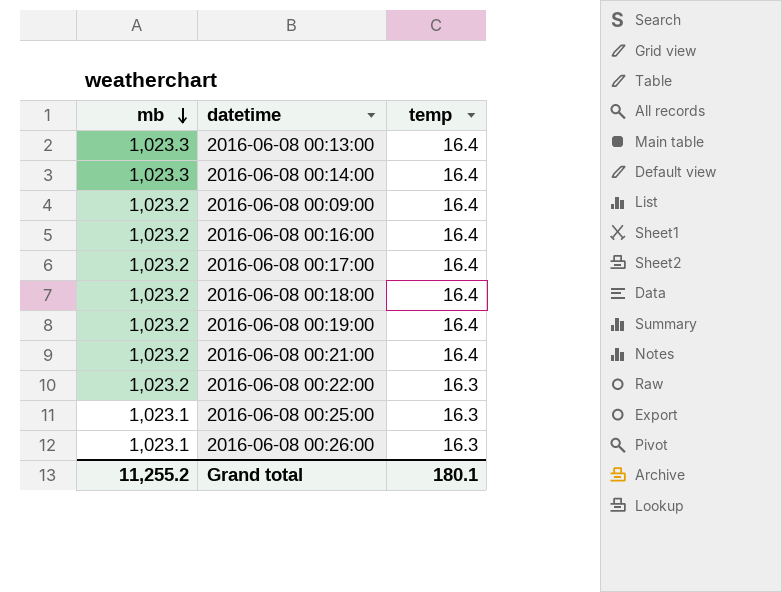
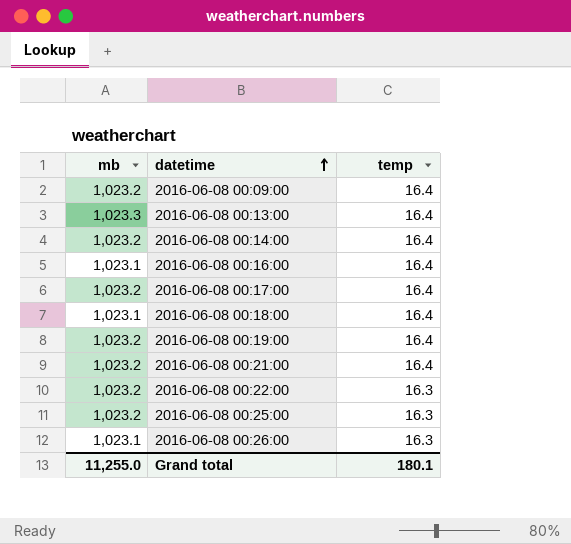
row order: mb descending -> datetime ascending
2016-06-08 00:14:00 | mb: 1,023.3 -> 1,023.2
2016-06-08 00:16:00 | mb: 1,023.2 -> 1,023.1
2016-06-08 00:18:00 | mb: 1,023.2 -> 1,023.1
2016-06-08 00:25:00 | mb: 1,023.1 -> 1,023.2
Grand total | mb: 11,255.2 -> 11,255.0

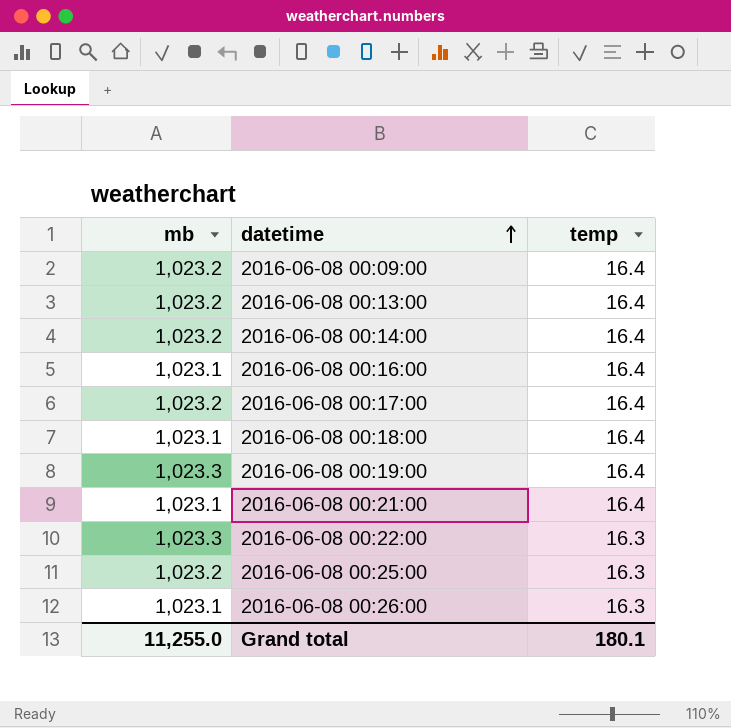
2016-06-08 00:13:00 | mb: 1,023.3 -> 1,023.2
2016-06-08 00:19:00 | mb: 1,023.2 -> 1,023.3
2016-06-08 00:21:00 | mb: 1,023.2 -> 1,023.1
2016-06-08 00:22:00 | mb: 1,023.2 -> 1,023.3

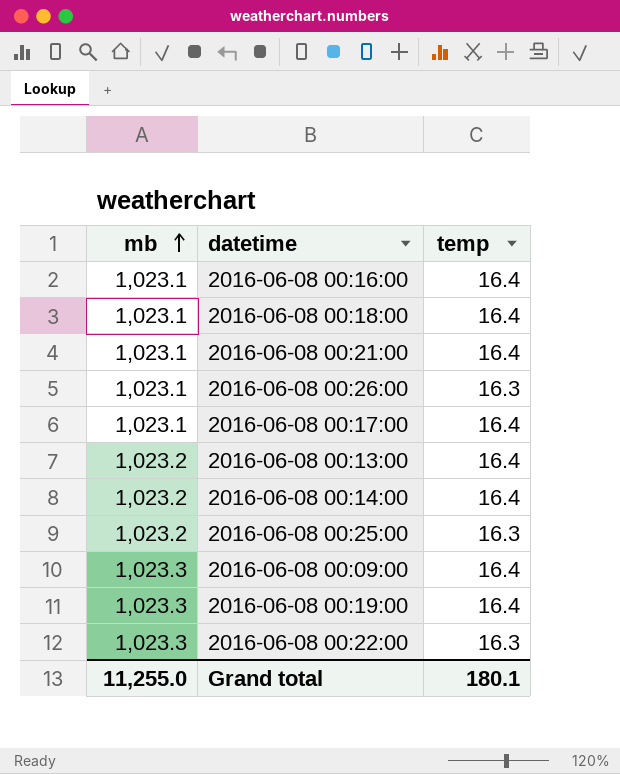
row order: datetime ascending -> mb ascending
2016-06-08 00:17:00 | mb: 1,023.2 -> 1,023.1
2016-06-08 00:09:00 | mb: 1,023.2 -> 1,023.3

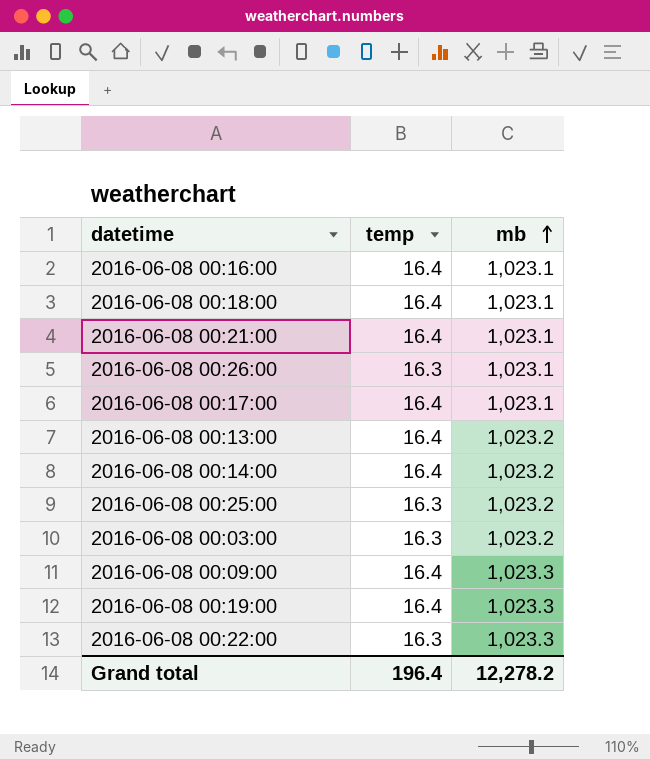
column mb | position: 1 -> 3
row 2016-06-08 00:03:00: none -> 16.3 | 1,023.2
Grand total | temp: 180.1 -> 196.4
Grand total | mb: 11,255.0 -> 12,278.2

